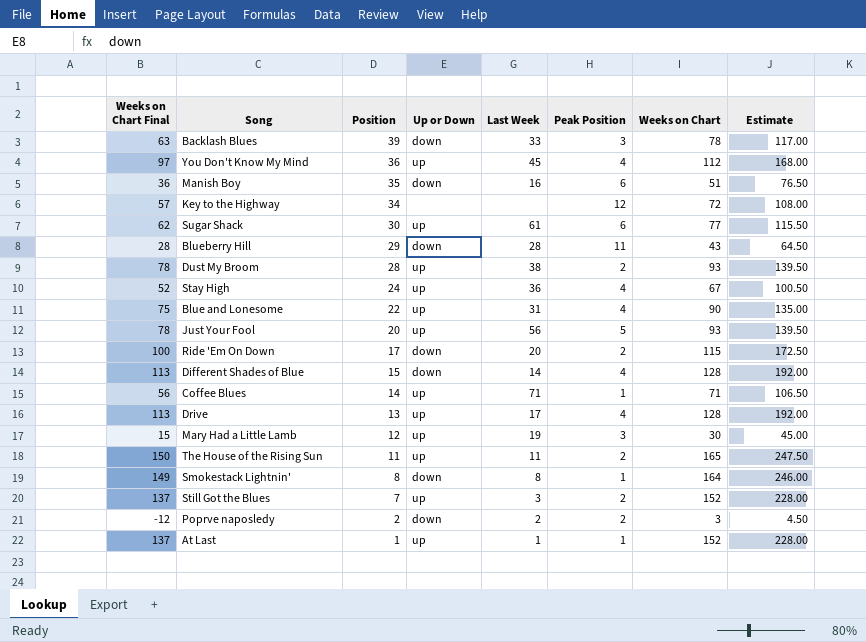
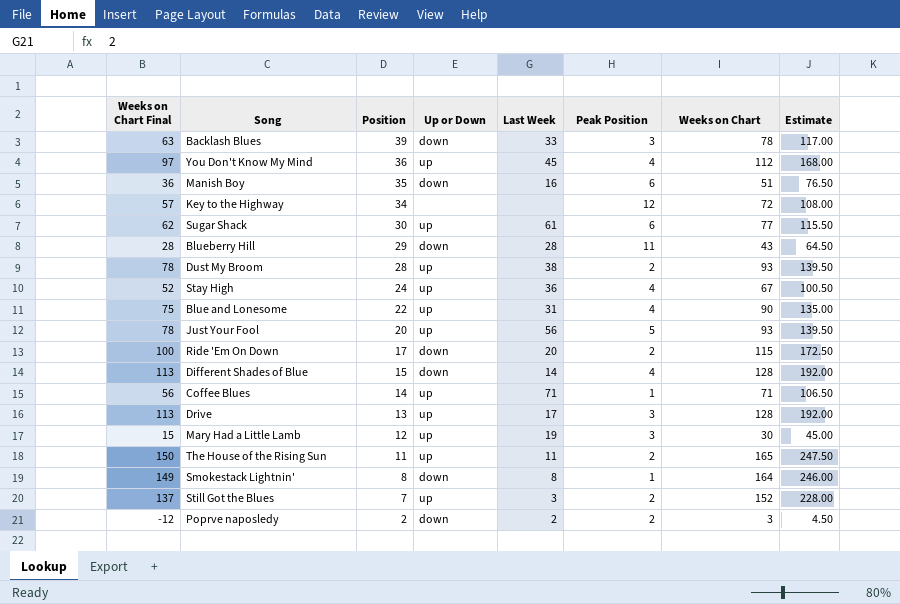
row At Last: 137 | 1 | up | 1 | 1 | 152 | 228.00 -> none
Drive | Peak Position: 4 -> 3

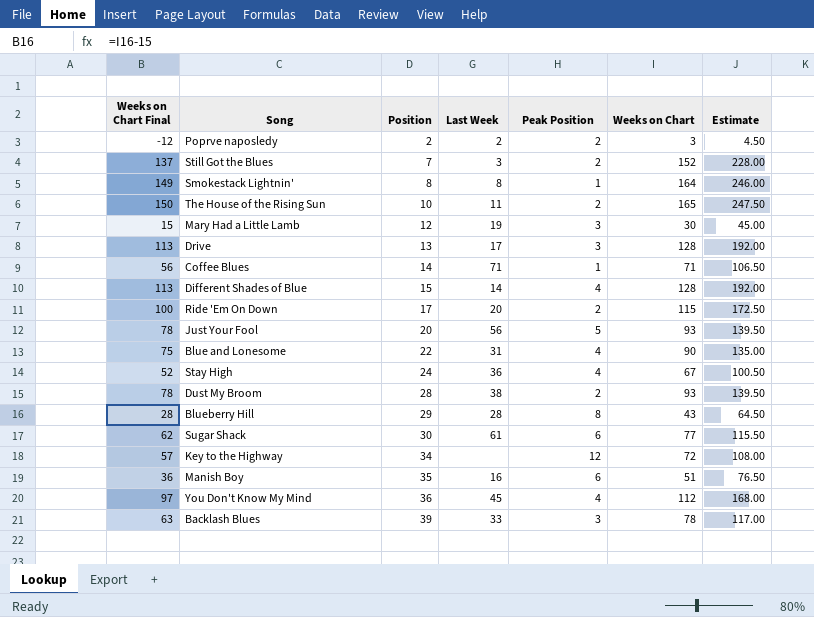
row order: Position descending -> Position ascending
column Up or Down | position: 4 -> none
The House of the Rising Sun | Position: 11 -> 10
Blueberry Hill | Peak Position: 11 -> 8

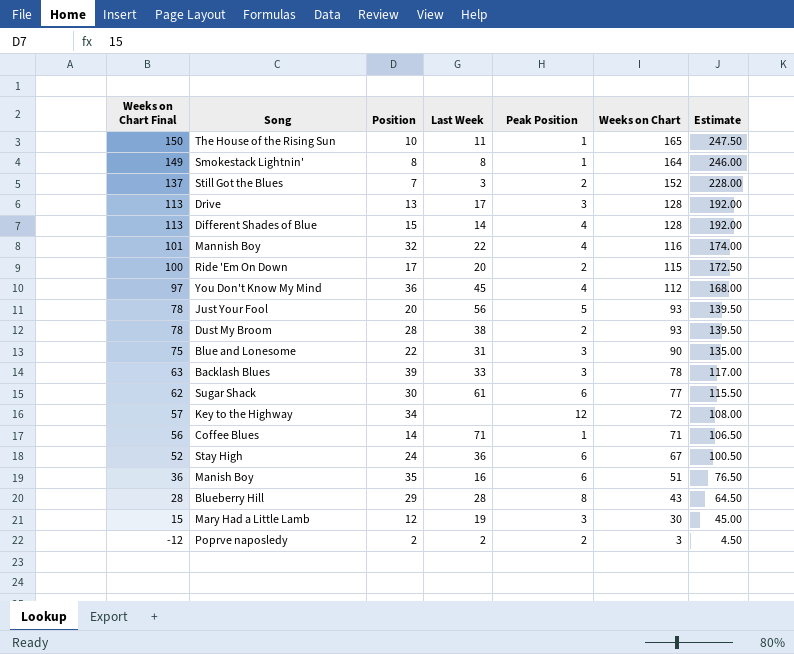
row order: Position ascending -> Weeks on Chart Final descending
The House of the Rising Sun | Peak Position: 2 -> 1
row Mannish Boy: none -> 101 | 32 | 22 | 4 | 116 | 174.00
Blue and Lonesome | Peak Position: 4 -> 3
Stay High | Peak Position: 4 -> 6

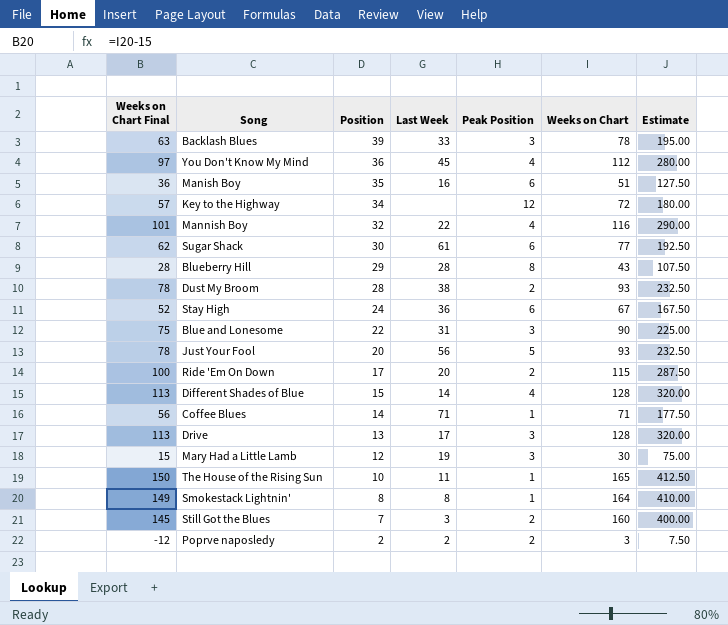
row order: Weeks on Chart Final descending -> Position descending
column Estimate | formula: [Weeks on Chart] * 1.5 -> [Weeks on Chart] * 2.5
Still Got the Blues | Weeks on Chart Final: 137 -> 145
Still Got the Blues | Weeks on Chart: 152 -> 160

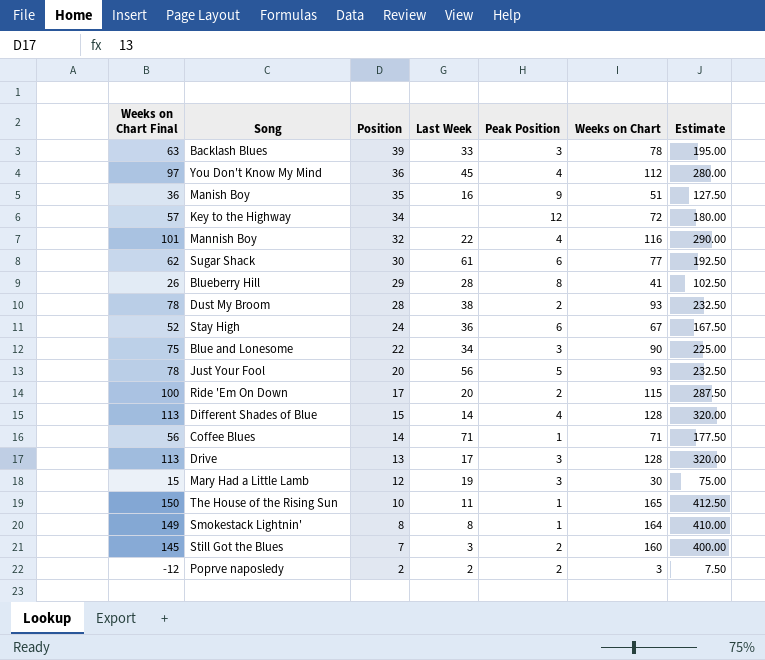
Manish Boy | Peak Position: 6 -> 9
Blueberry Hill | Weeks on Chart Final: 28 -> 26
Blueberry Hill | Weeks on Chart: 43 -> 41
Blueberry Hill | Estimate: 107.50 -> 102.50
Blue and Lonesome | Last Week: 31 -> 34

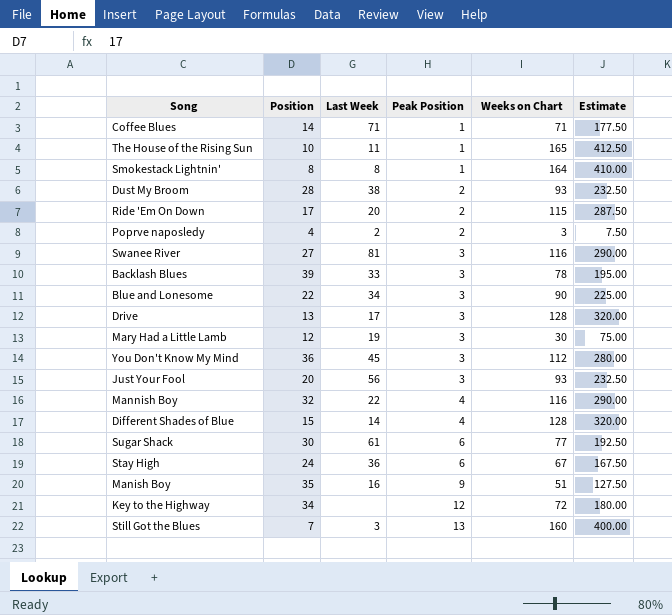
row order: Position descending -> Peak Position ascending
column Weeks on Chart Final | formula: [Weeks on Chart] - 15 -> none
row Blueberry Hill: 26 | 29 | 28 | 8 | 41 | 102.50 -> none
Poprve naposledy | Position: 2 -> 4
row Swanee River: none -> 27 | 81 | 3 | 116 | 290.00
You Don't Know My Mind | Peak Position: 4 -> 3
Just Your Fool | Peak Position: 5 -> 3
Still Got the Blues | Peak Position: 2 -> 13

